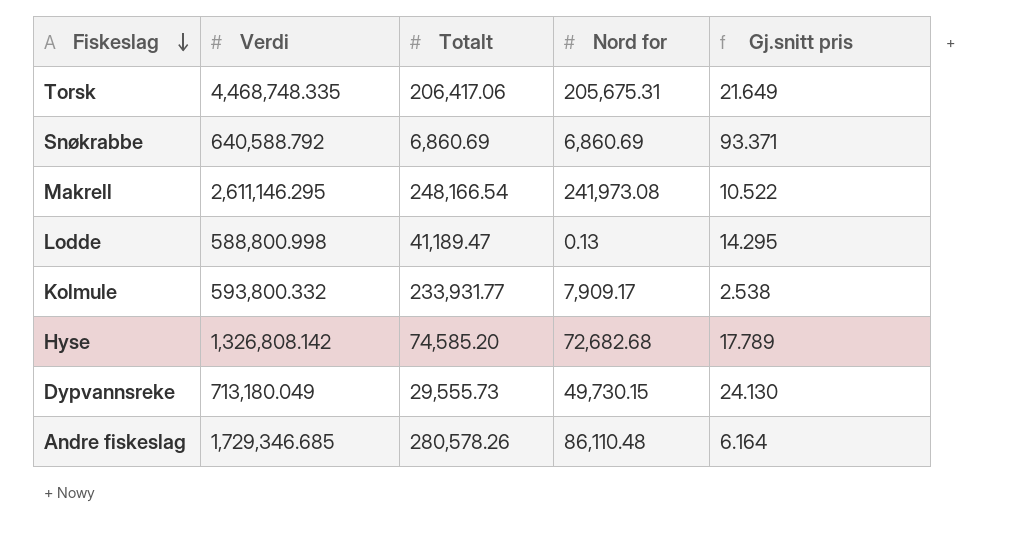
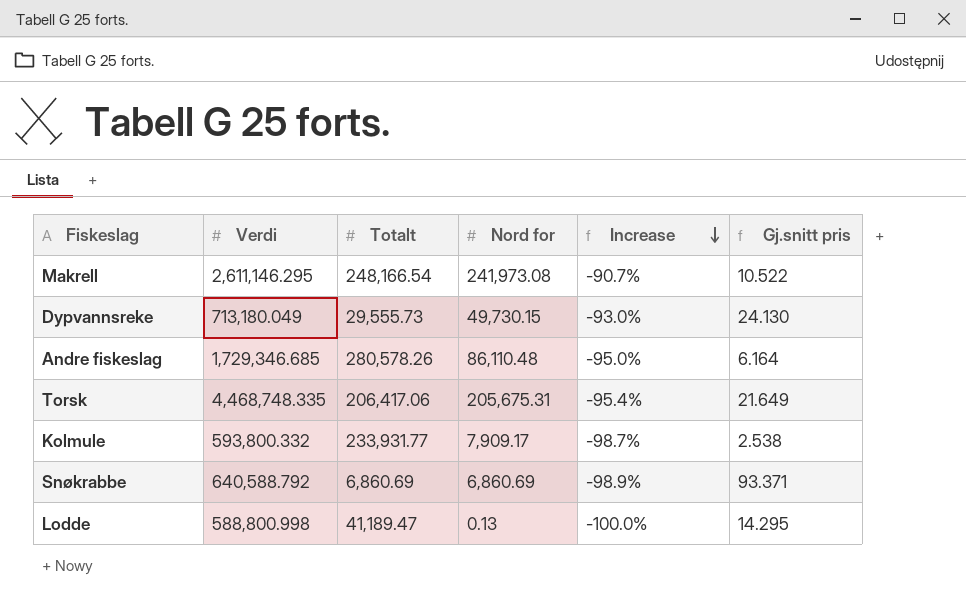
row order: Fiskeslag descending -> Increase descending
column Increase | formula: none -> ([Nord for] - [Verdi]) / [Verdi]
row Hyse: 1,326,808.142 | 74,585.20 | 72,682.68 | 17.789 -> none

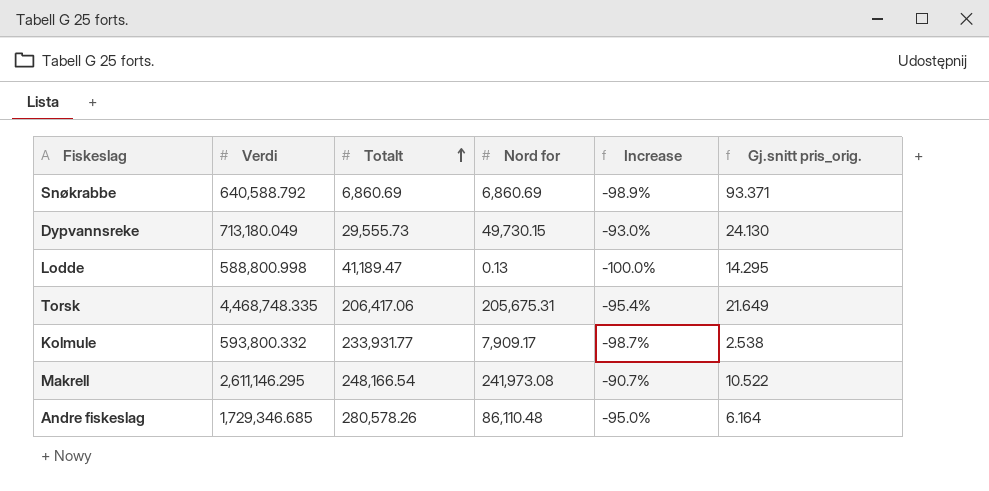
row order: Increase descending -> Totalt ascending
column name: Gj.snitt pris -> Gj.snitt pris_orig.

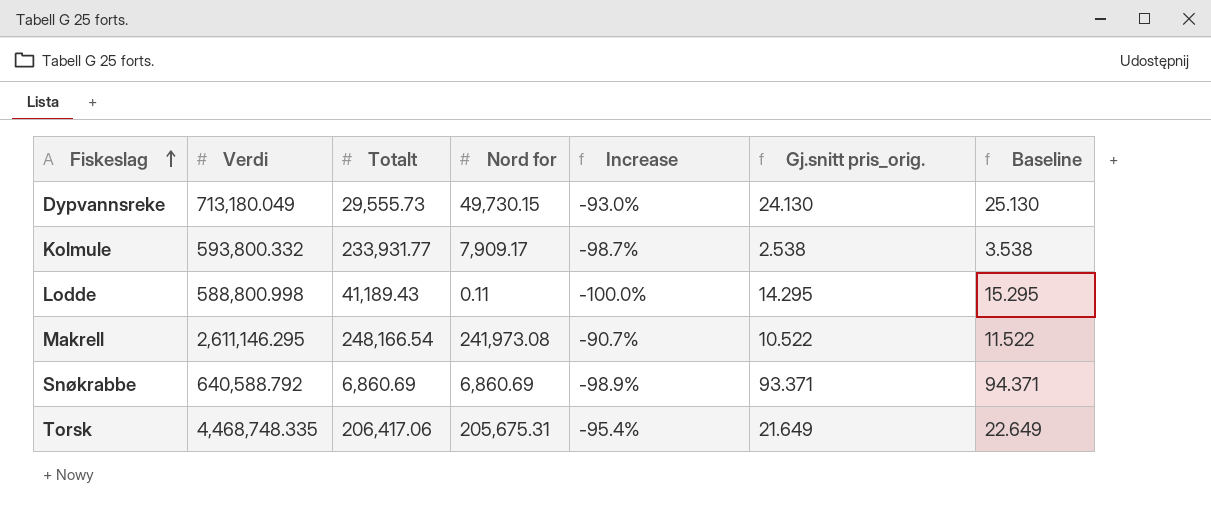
row order: Totalt ascending -> Fiskeslag ascending
column Baseline | formula: none -> [Gj.snitt pris_orig.] + 1
row Andre fiskeslag: 1,729,346.685 | 280,578.26 | 86,110.48 | -95.0% | 6.164 -> none
Lodde | Totalt: 41,189.47 -> 41,189.43
Lodde | Nord for: 0.13 -> 0.11

